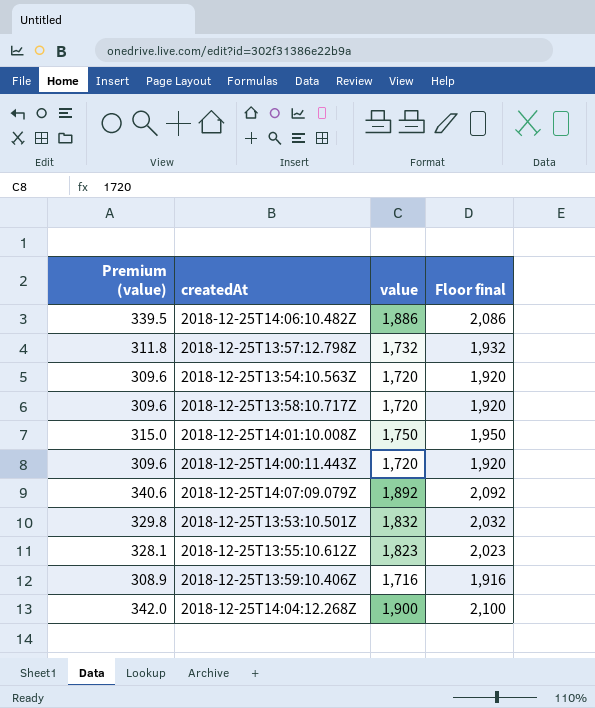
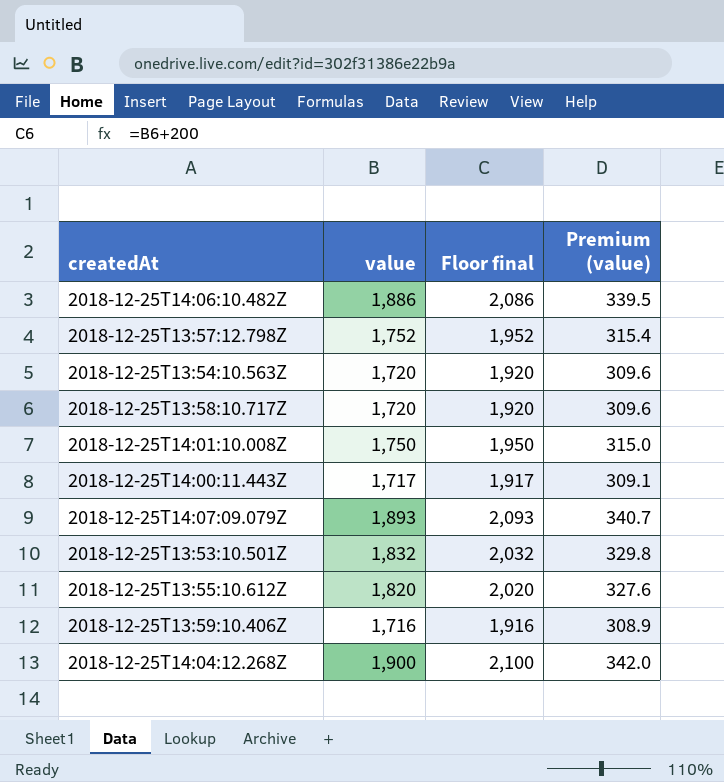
column Premium (value) | position: 1 -> 4
2018-12-25T13:57:12.798Z | value: 1,732 -> 1,752
2018-12-25T13:57:12.798Z | Floor final: 1,932 -> 1,952
2018-12-25T13:57:12.798Z | Premium (value): 311.8 -> 315.4
2018-12-25T14:00:11.443Z | value: 1,720 -> 1,717
2018-12-25T14:00:11.443Z | Floor final: 1,920 -> 1,917
2018-12-25T14:00:11.443Z | Premium (value): 309.6 -> 309.1
2018-12-25T14:07:09.079Z | value: 1,892 -> 1,893
2018-12-25T14:07:09.079Z | Floor final: 2,092 -> 2,093
2018-12-25T14:07:09.079Z | Premium (value): 340.6 -> 340.7
2018-12-25T13:55:10.612Z | value: 1,823 -> 1,820
2018-12-25T13:55:10.612Z | Floor final: 2,023 -> 2,020
2018-12-25T13:55:10.612Z | Premium (value): 328.1 -> 327.6

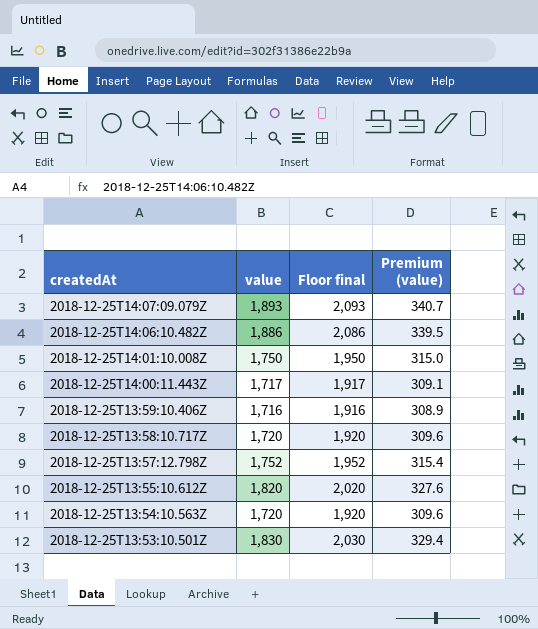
row order: none -> createdAt descending
row 2018-12-25T14:04:12.268Z: 1,900 | 2,100 | 342.0 -> none
2018-12-25T13:53:10.501Z | value: 1,832 -> 1,830
2018-12-25T13:53:10.501Z | Floor final: 2,032 -> 2,030
2018-12-25T13:53:10.501Z | Premium (value): 329.8 -> 329.4

